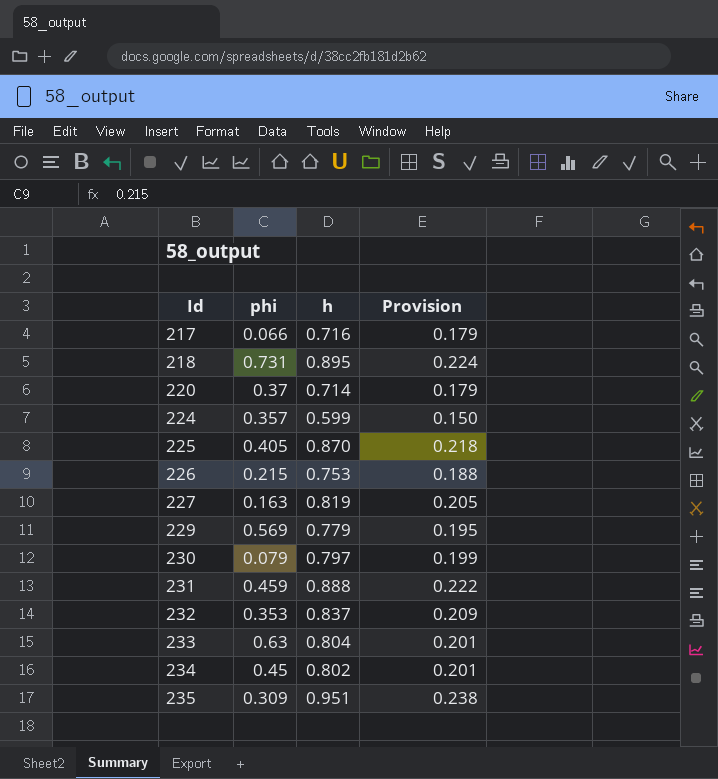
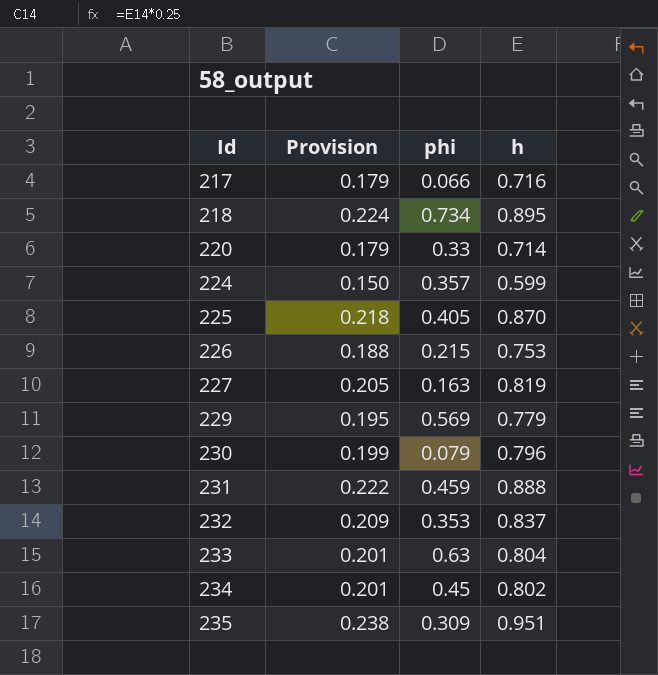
column Provision | position: 4 -> 2
218 | phi: 0.731 -> 0.734
220 | phi: 0.37 -> 0.33
230 | h: 0.797 -> 0.796

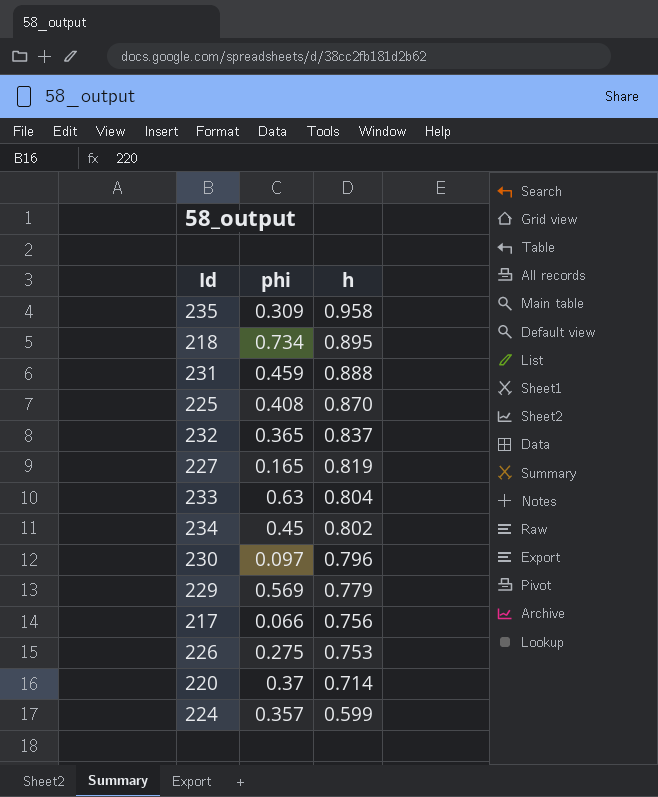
row order: Id ascending -> h descending
column Provision | formula: [h] * 0.25 -> none
235 | h: 0.951 -> 0.958
225 | phi: 0.405 -> 0.408
232 | phi: 0.353 -> 0.365
227 | phi: 0.163 -> 0.165
230 | phi: 0.079 -> 0.097
217 | h: 0.716 -> 0.756
226 | phi: 0.215 -> 0.275
220 | phi: 0.33 -> 0.37

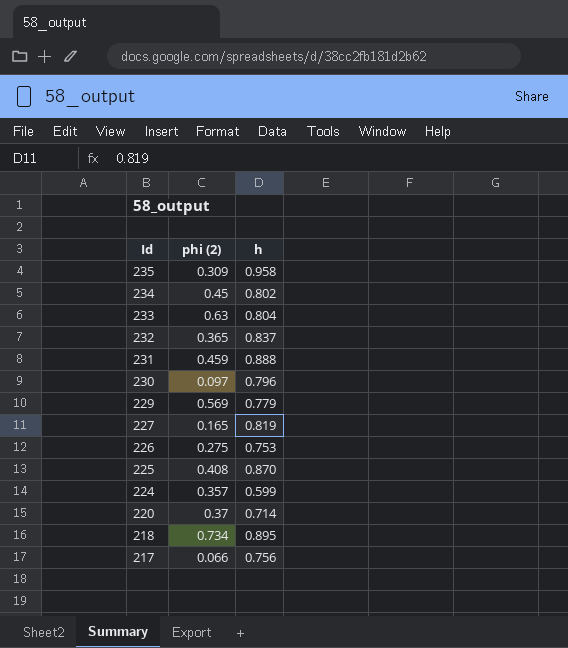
row order: h descending -> Id descending
column name: phi -> phi (2)

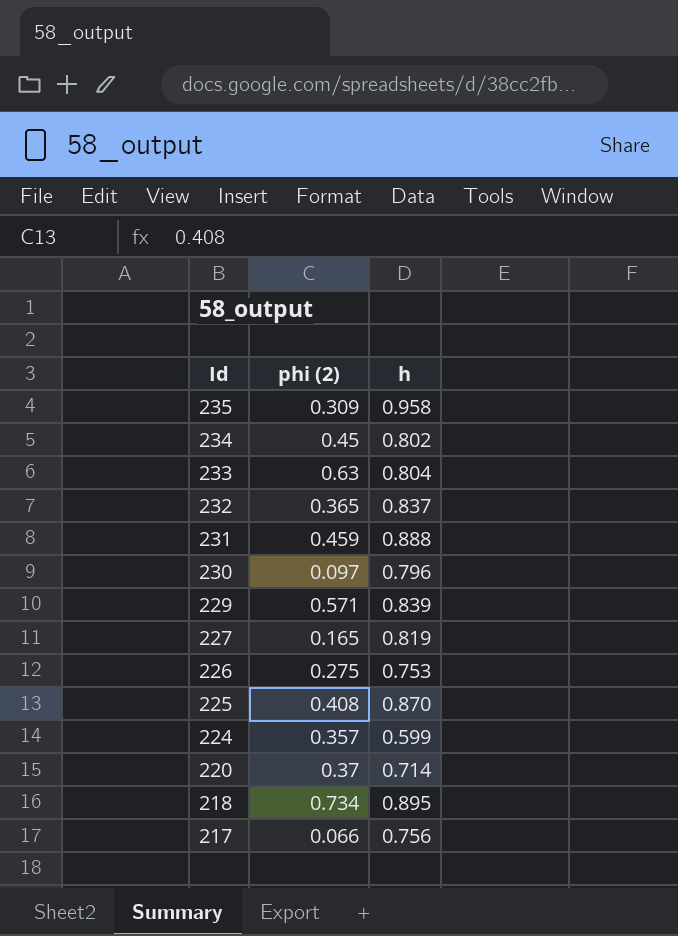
229 | phi (2): 0.569 -> 0.571
229 | h: 0.779 -> 0.839

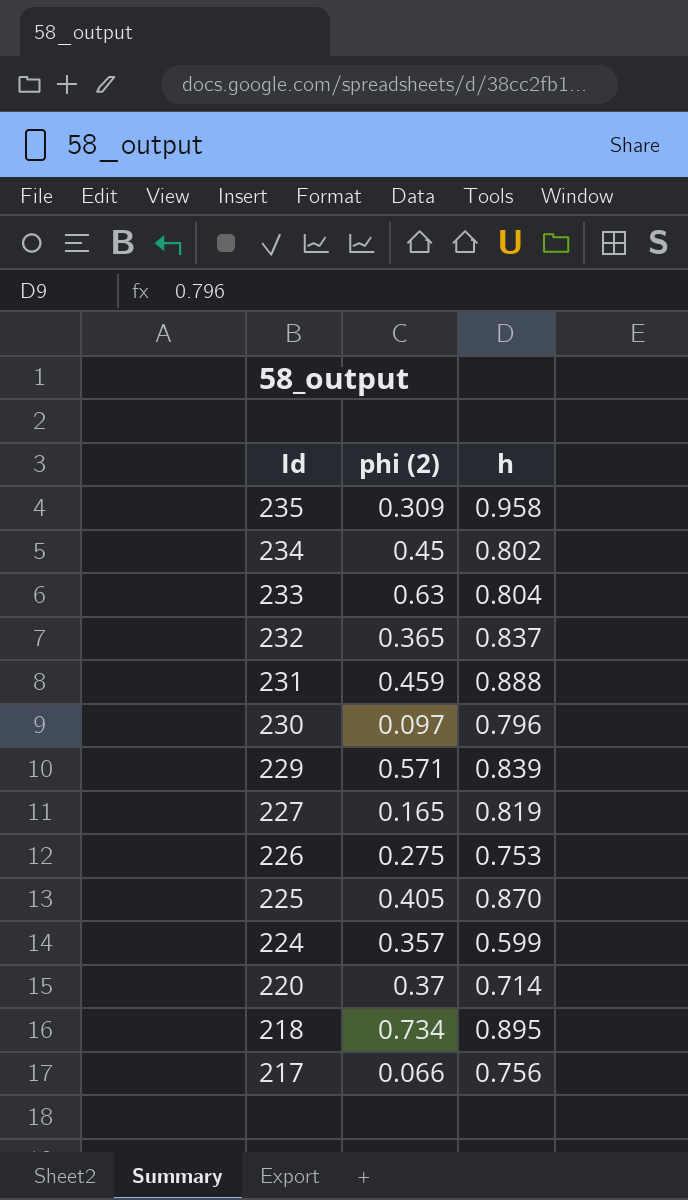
225 | phi (2): 0.408 -> 0.405

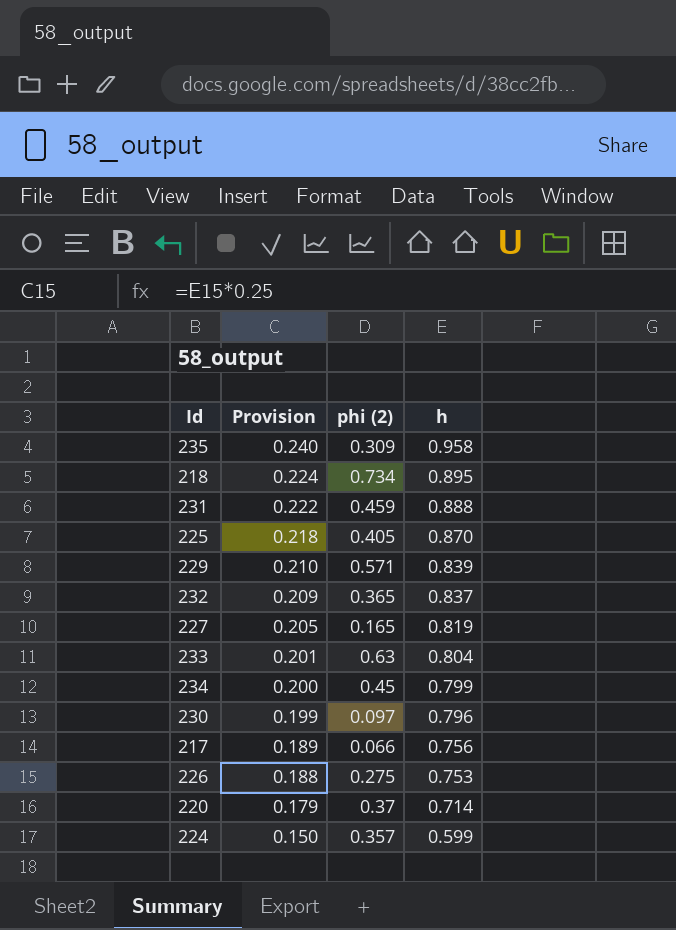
row order: Id descending -> Provision descending
column Provision | formula: none -> [h] * 0.25
234 | h: 0.802 -> 0.799

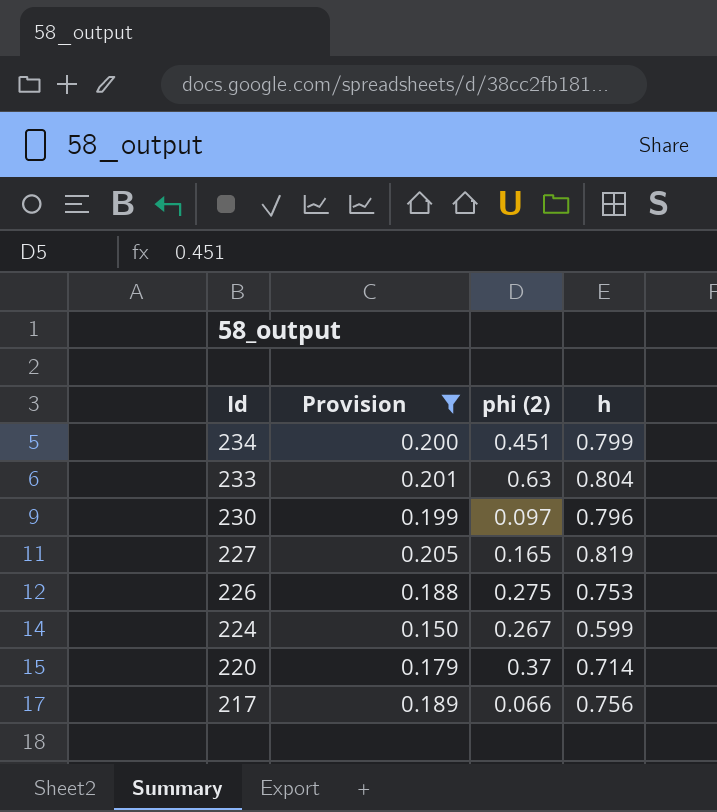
filter: none -> Provision <= 0.205
row order: Provision descending -> Id descending
234 | phi (2): 0.45 -> 0.451
224 | phi (2): 0.357 -> 0.267

